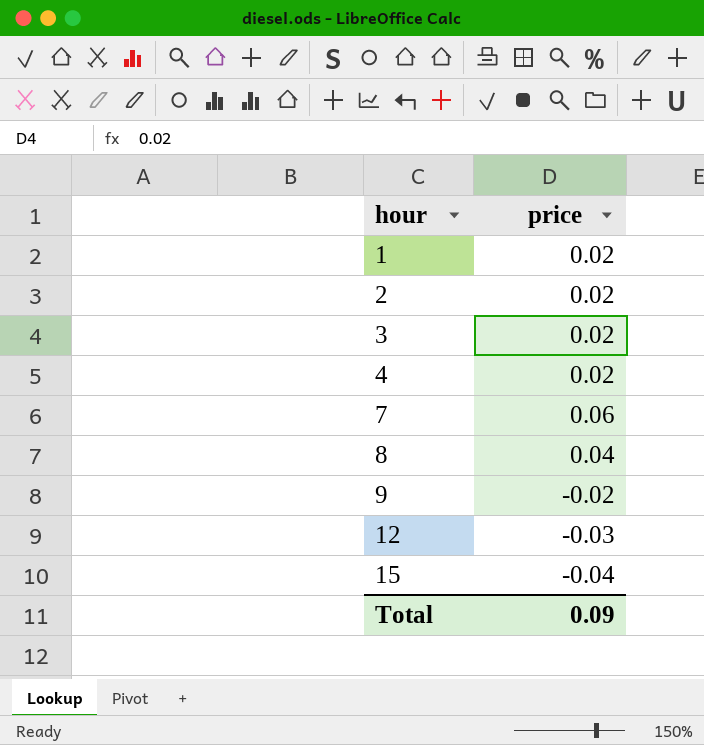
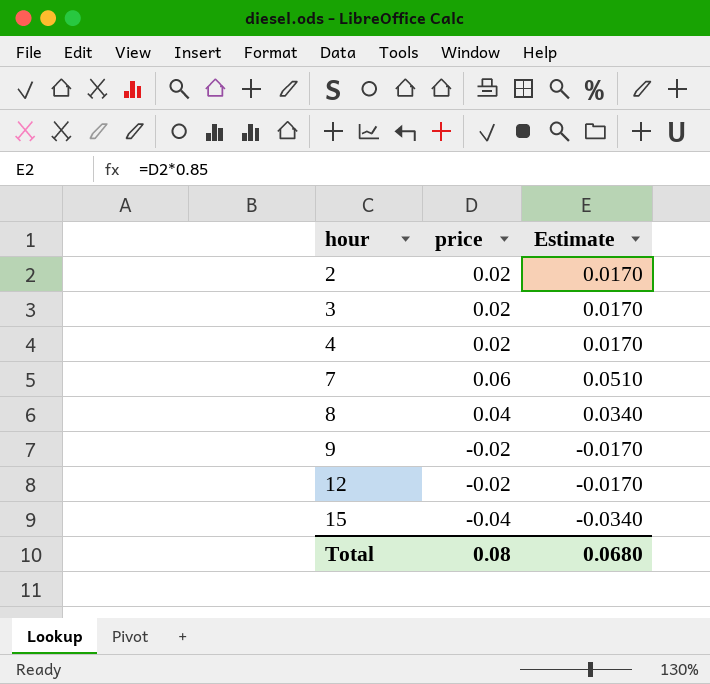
column Estimate | formula: none -> [price] * 0.85
row 1: 0.02 -> none
12 | price: -0.03 -> -0.02
Total | price: 0.09 -> 0.08

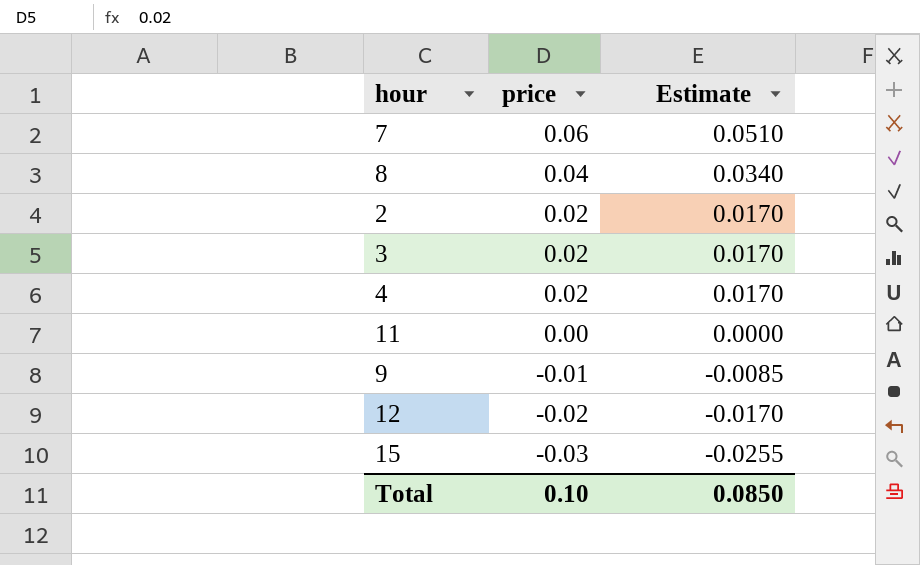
row order: hour ascending -> price descending
row 11: none -> 0.00 | 0.0000
9 | price: -0.02 -> -0.01
9 | Estimate: -0.0170 -> -0.0085
15 | price: -0.04 -> -0.03
15 | Estimate: -0.0340 -> -0.0255
Total | price: 0.08 -> 0.10
Total | Estimate: 0.0680 -> 0.0850

